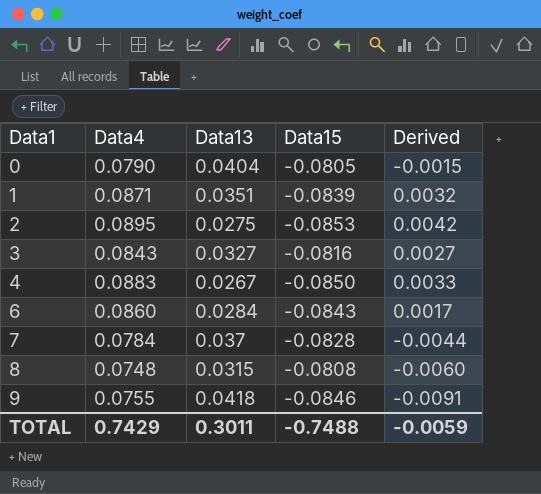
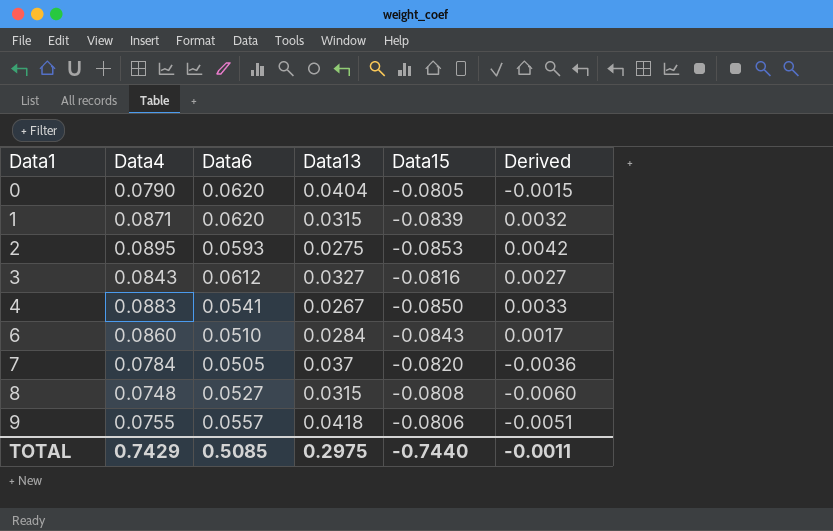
column Data6 | position: none -> 3
1 | Data13: 0.0351 -> 0.0315
7 | Data15: -0.0828 -> -0.0820
7 | Derived: -0.0044 -> -0.0036
9 | Data15: -0.0846 -> -0.0806
9 | Derived: -0.0091 -> -0.0051
TOTAL | Data13: 0.3011 -> 0.2975
TOTAL | Data15: -0.7488 -> -0.7440
TOTAL | Derived: -0.0059 -> -0.0011

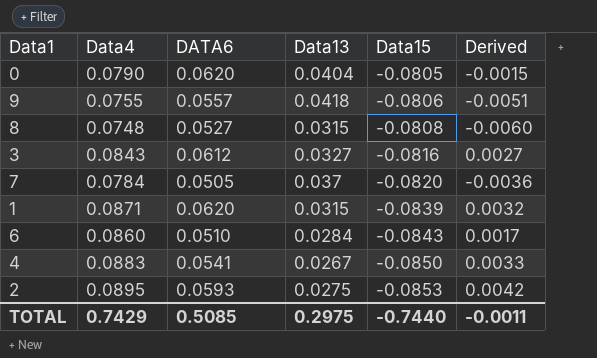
row order: Data1 ascending -> Data15 descending
column name: Data6 -> DATA6

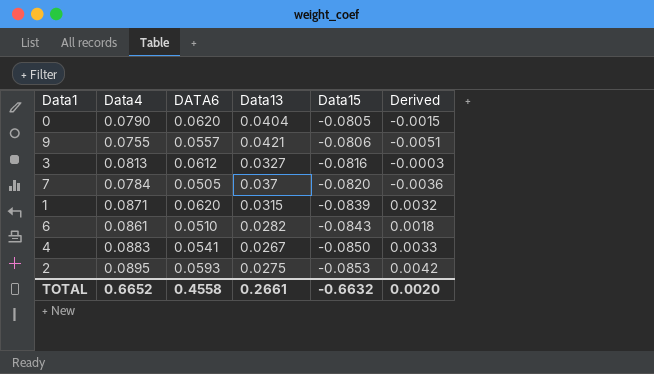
row 8: 0.0748 | 0.0527 | 0.0315 | -0.0808 | -0.0060 -> none
9 | Data13: 0.0418 -> 0.0421
3 | Data4: 0.0843 -> 0.0813
3 | Derived: 0.0027 -> -0.0003
6 | Data4: 0.0860 -> 0.0861
6 | Data13: 0.0284 -> 0.0282
6 | Derived: 0.0017 -> 0.0018
TOTAL | Data4: 0.7429 -> 0.6652
TOTAL | DATA6: 0.5085 -> 0.4558
TOTAL | Data13: 0.2975 -> 0.2661
TOTAL | Data15: -0.7440 -> -0.6632
TOTAL | Derived: -0.0011 -> 0.0020

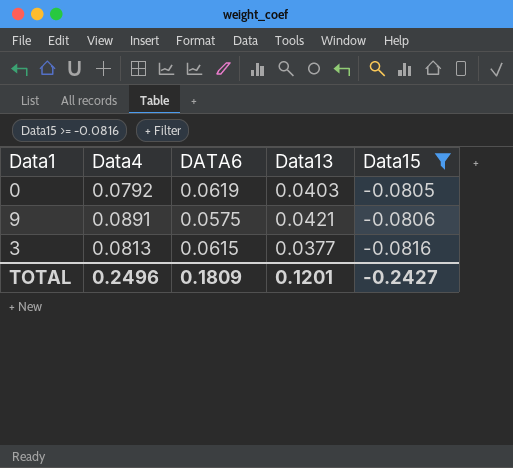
filter: none -> Data15 >= -0.0816
column Derived | formula: [Data4] + [Data15] -> none
0 | Data4: 0.0790 -> 0.0792
0 | DATA6: 0.0620 -> 0.0619
0 | Data13: 0.0404 -> 0.0403
9 | Data4: 0.0755 -> 0.0891
9 | DATA6: 0.0557 -> 0.0575
3 | DATA6: 0.0612 -> 0.0615
3 | Data13: 0.0327 -> 0.0377
TOTAL | Data4: 0.6652 -> 0.2496
TOTAL | DATA6: 0.4558 -> 0.1809
TOTAL | Data13: 0.2661 -> 0.1201
TOTAL | Data15: -0.6632 -> -0.2427

